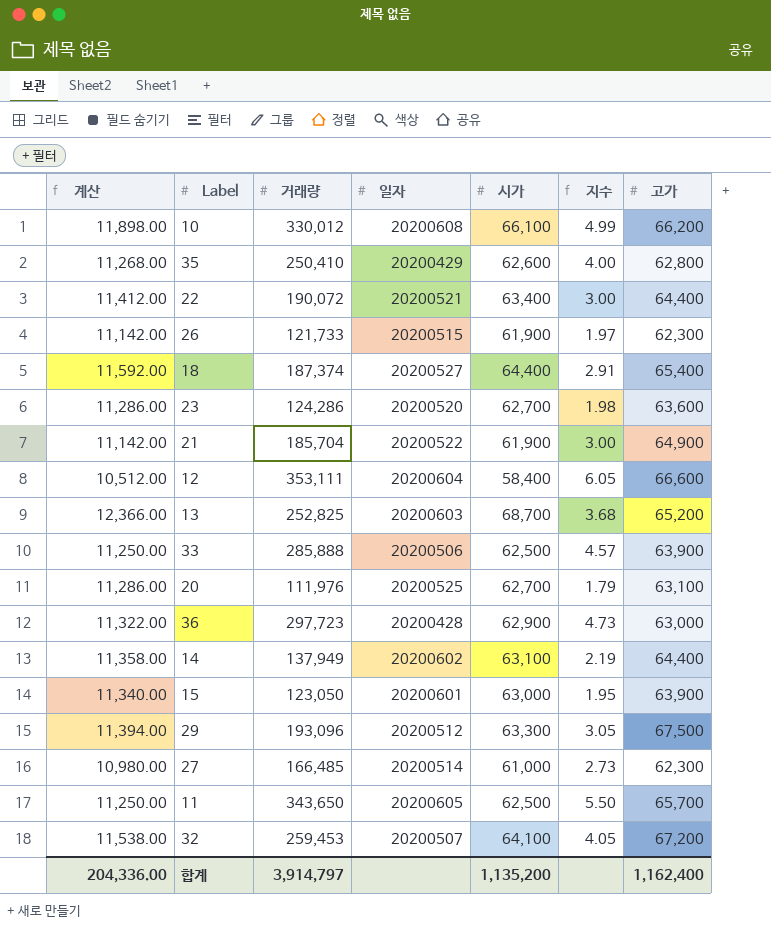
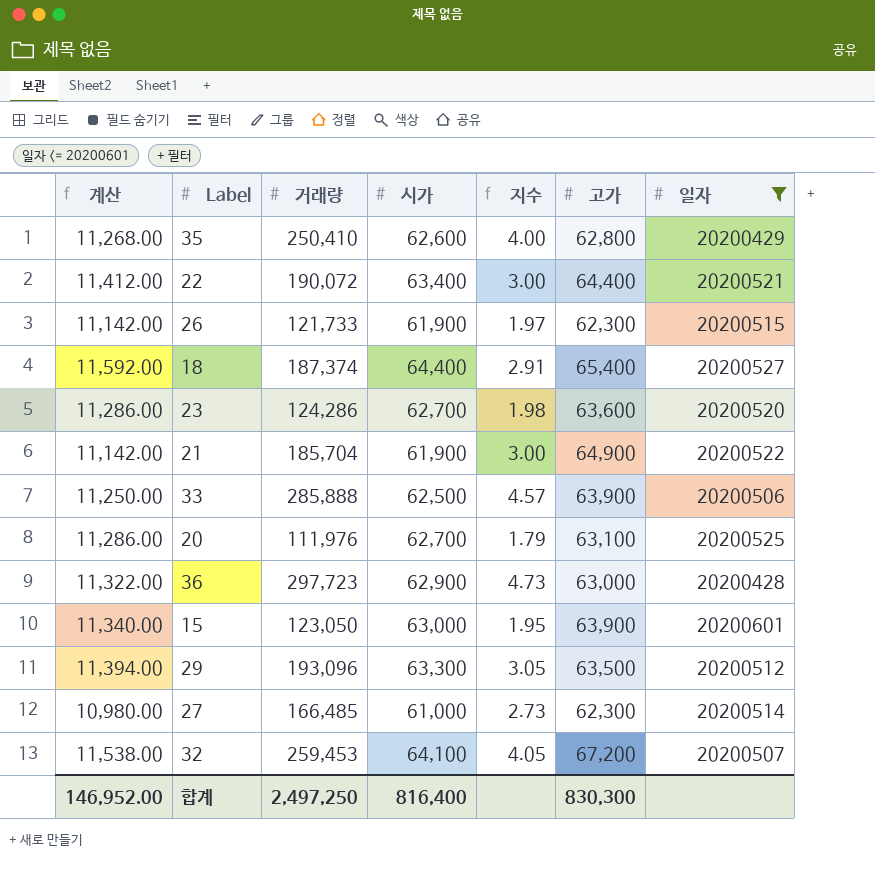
filter: none -> 일자 <= 20200601
column 일자 | position: 4 -> 7
29 | 고가: 67,500 -> 63,500
합계 | 계산: 204,336.00 -> 146,952.00
합계 | 거래량: 3,914,797 -> 2,497,250
합계 | 시가: 1,135,200 -> 816,400
합계 | 고가: 1,162,400 -> 830,300

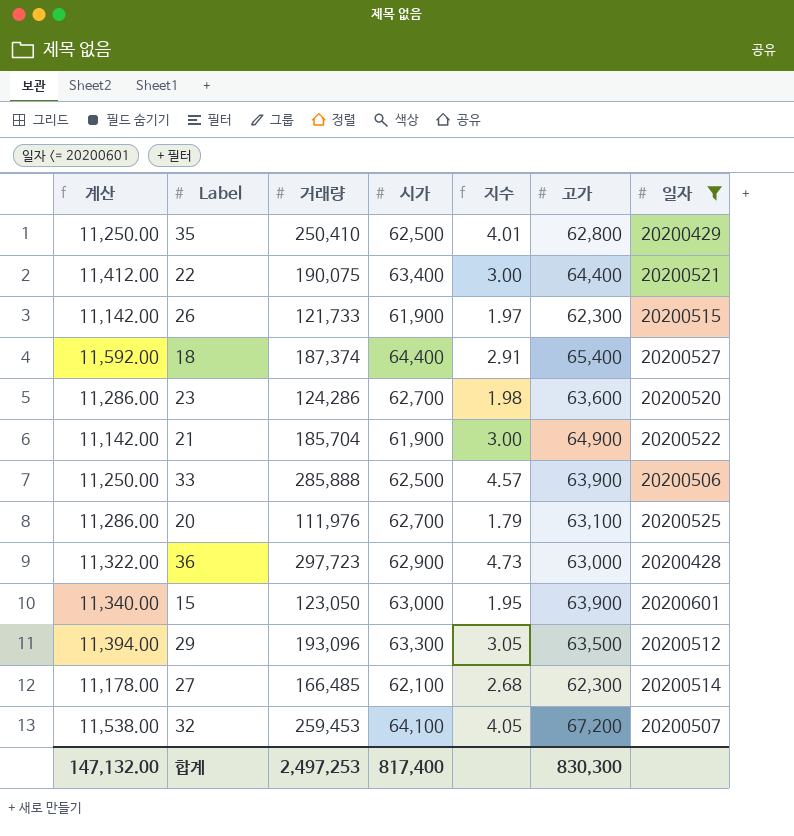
35 | 계산: 11,268.00 -> 11,250.00
35 | 시가: 62,600 -> 62,500
35 | 지수: 4.00 -> 4.01
22 | 거래량: 190,072 -> 190,075
27 | 계산: 10,980.00 -> 11,178.00
27 | 시가: 61,000 -> 62,100
27 | 지수: 2.73 -> 2.68
합계 | 계산: 146,952.00 -> 147,132.00
합계 | 거래량: 2,497,250 -> 2,497,253
합계 | 시가: 816,400 -> 817,400

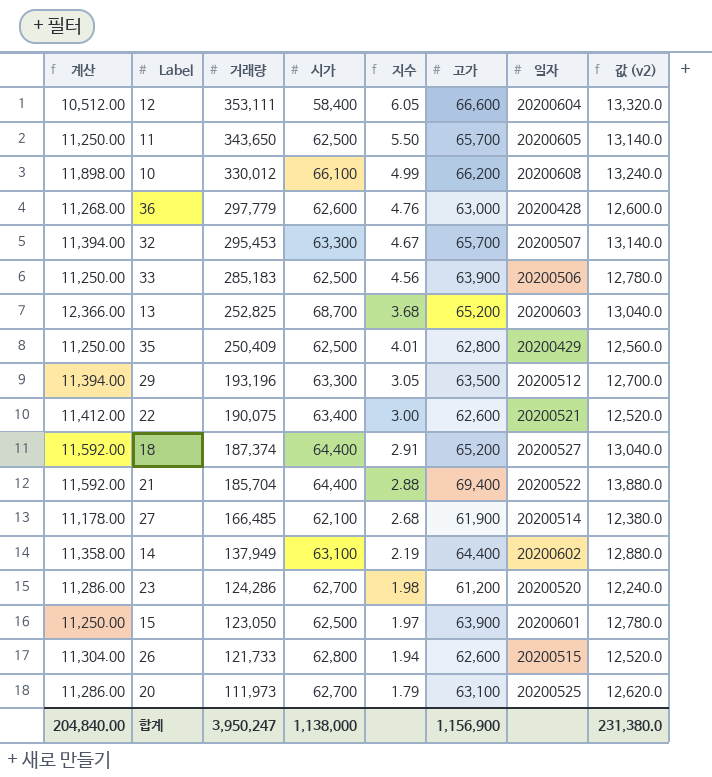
filter: 일자 <= 20200601 -> none
row order: none -> 거래량 descending
column 값 (v2) | formula: none -> [고가] * 0.2
36 | 계산: 11,322.00 -> 11,268.00
36 | 거래량: 297,723 -> 297,779
36 | 시가: 62,900 -> 62,600
36 | 지수: 4.73 -> 4.76
32 | 계산: 11,538.00 -> 11,394.00
32 | 거래량: 259,453 -> 295,453
32 | 시가: 64,100 -> 63,300
32 | 지수: 4.05 -> 4.67
32 | 고가: 67,200 -> 65,700
33 | 거래량: 285,888 -> 285,183
33 | 지수: 4.57 -> 4.56
35 | 거래량: 250,410 -> 250,409
29 | 거래량: 193,096 -> 193,196
22 | 고가: 64,400 -> 62,600
18 | 고가: 65,400 -> 65,200
21 | 계산: 11,142.00 -> 11,592.00
21 | 시가: 61,900 -> 64,400
21 | 지수: 3.00 -> 2.88
21 | 고가: 64,900 -> 69,400
27 | 고가: 62,300 -> 61,900
23 | 고가: 63,600 -> 61,200
15 | 계산: 11,340.00 -> 11,250.00
15 | 시가: 63,000 -> 62,500
15 | 지수: 1.95 -> 1.97
26 | 계산: 11,142.00 -> 11,304.00
26 | 시가: 61,900 -> 62,800
26 | 지수: 1.97 -> 1.94
26 | 고가: 62,300 -> 62,600
20 | 거래량: 111,976 -> 111,973
합계 | 계산: 147,132.00 -> 204,840.00
합계 | 거래량: 2,497,253 -> 3,950,247
합계 | 시가: 817,400 -> 1,138,000
합계 | 고가: 830,300 -> 1,156,900

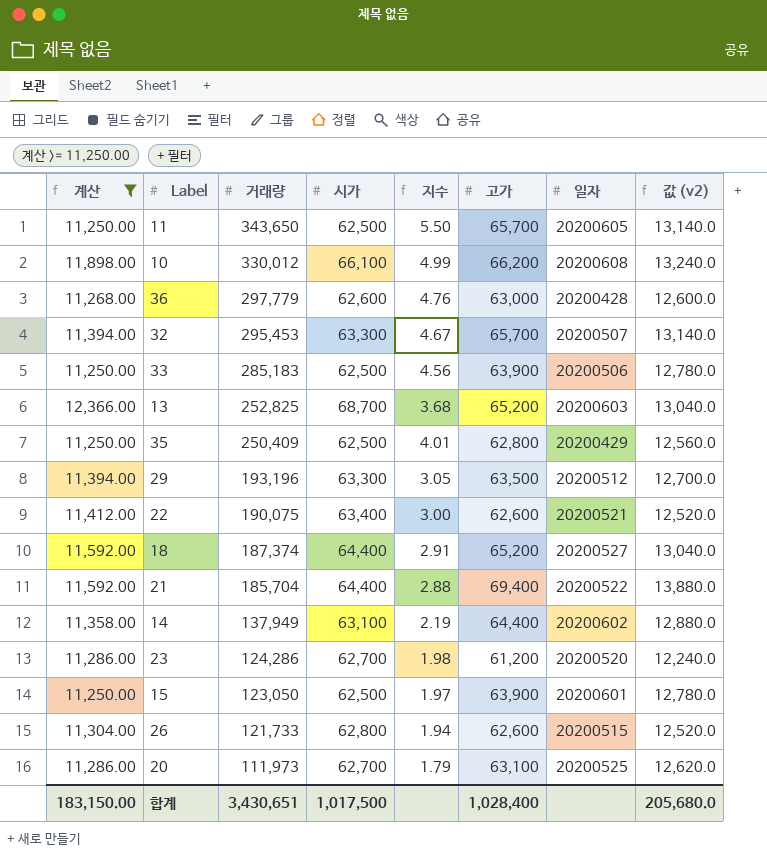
filter: none -> 계산 >= 11,250.00
합계 | 계산: 204,840.00 -> 183,150.00
합계 | 거래량: 3,950,247 -> 3,430,651
합계 | 시가: 1,138,000 -> 1,017,500
합계 | 고가: 1,156,900 -> 1,028,400
합계 | 값 (v2): 231,380.0 -> 205,680.0

